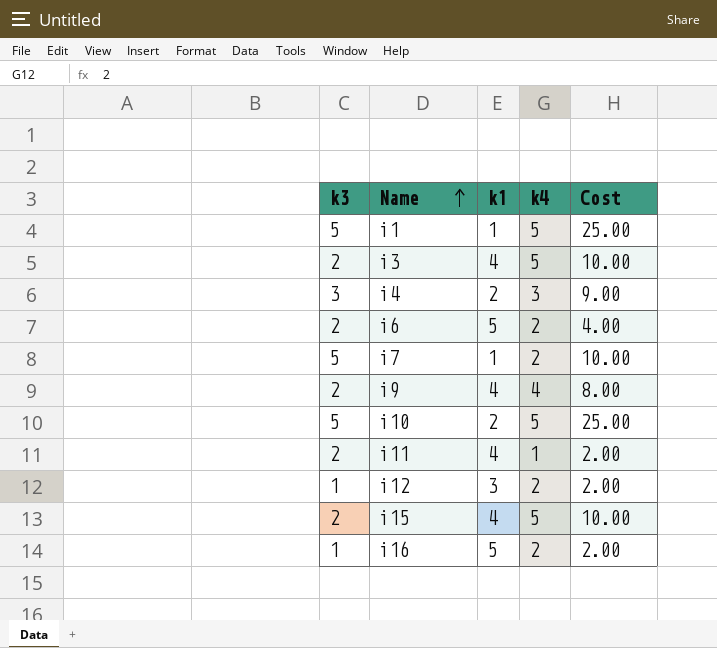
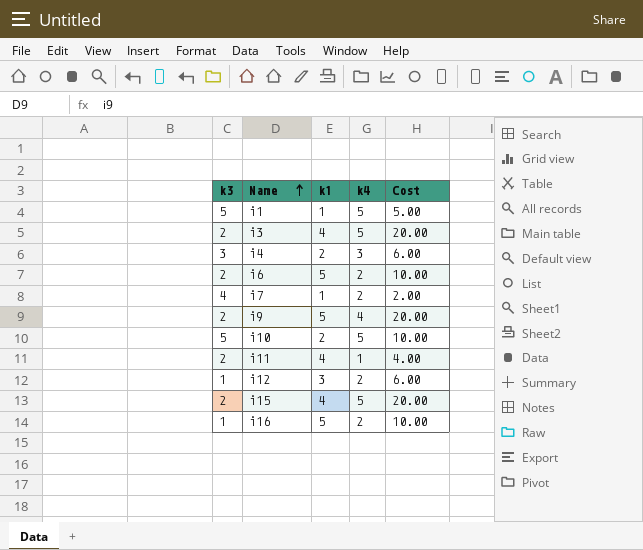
column Cost | formula: [k3] * [k4] -> [k1] * [k4]
i7 | k3: 5 -> 4
i9 | k1: 4 -> 5

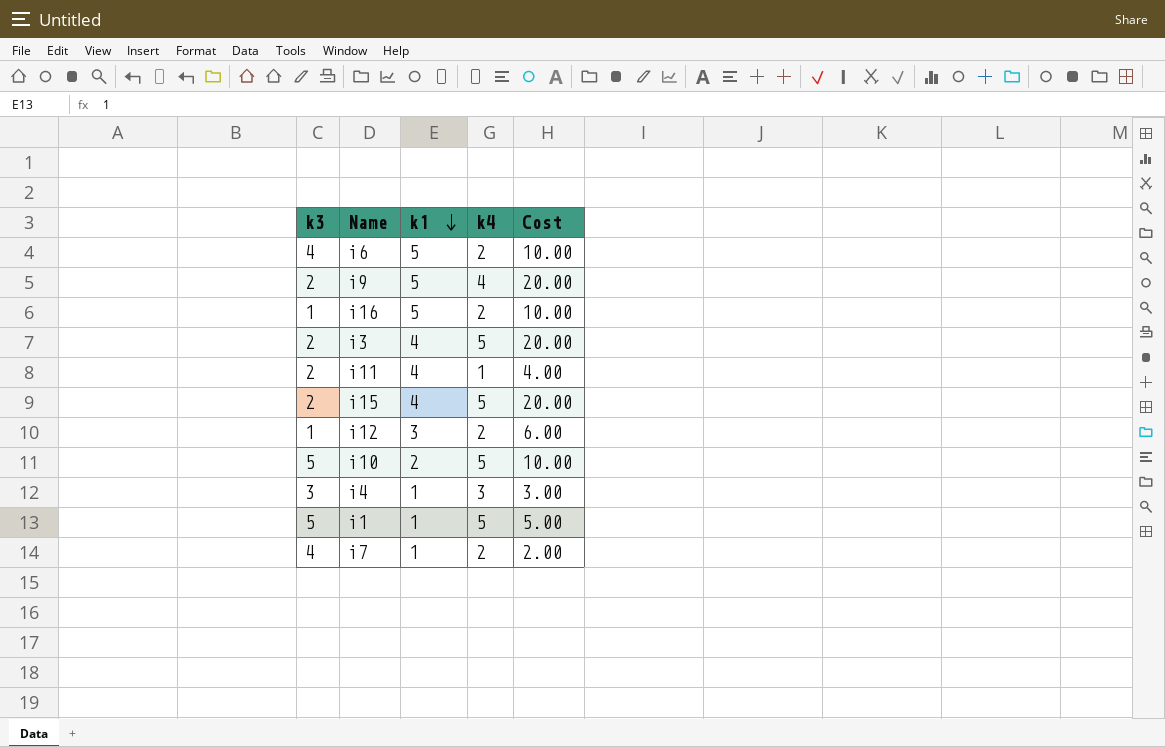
row order: Name ascending -> k1 descending
i6 | k3: 2 -> 4
i4 | k1: 2 -> 1
i4 | Cost: 6.00 -> 3.00

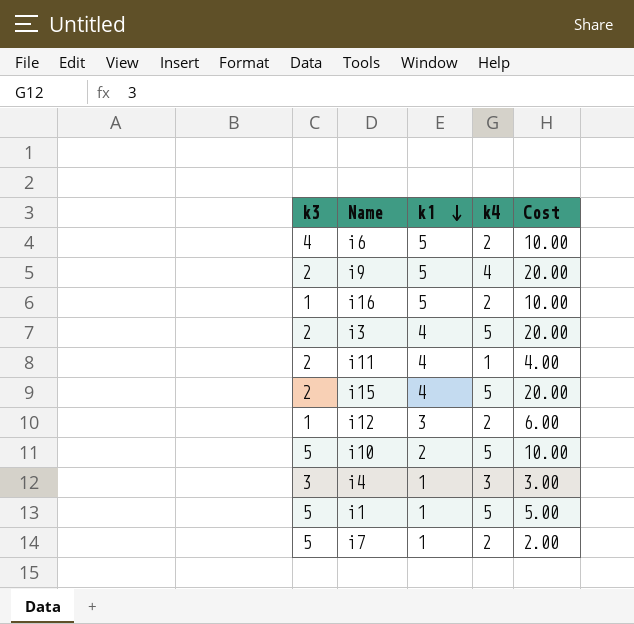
i7 | k3: 4 -> 5

